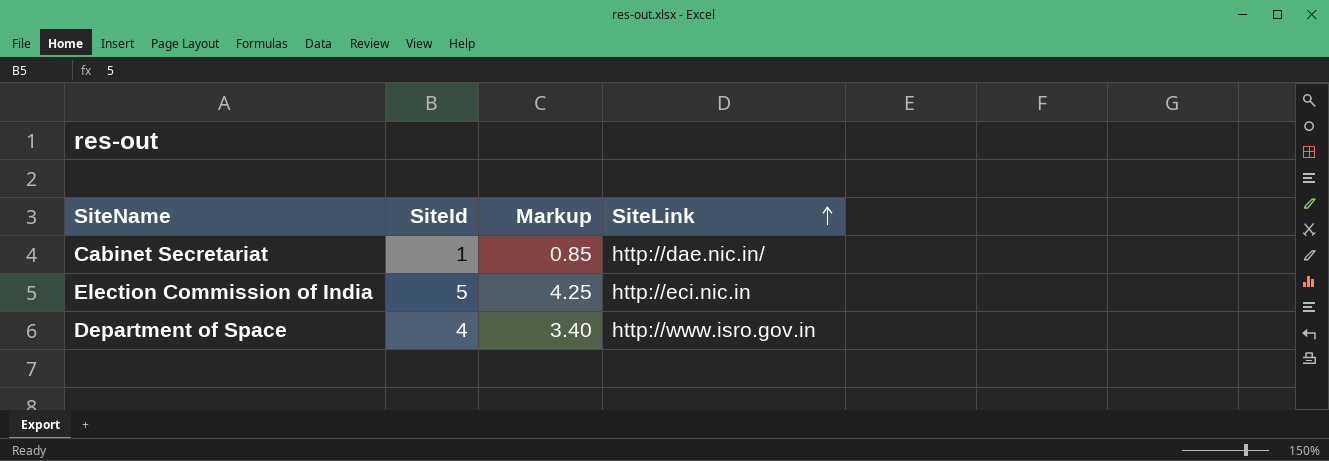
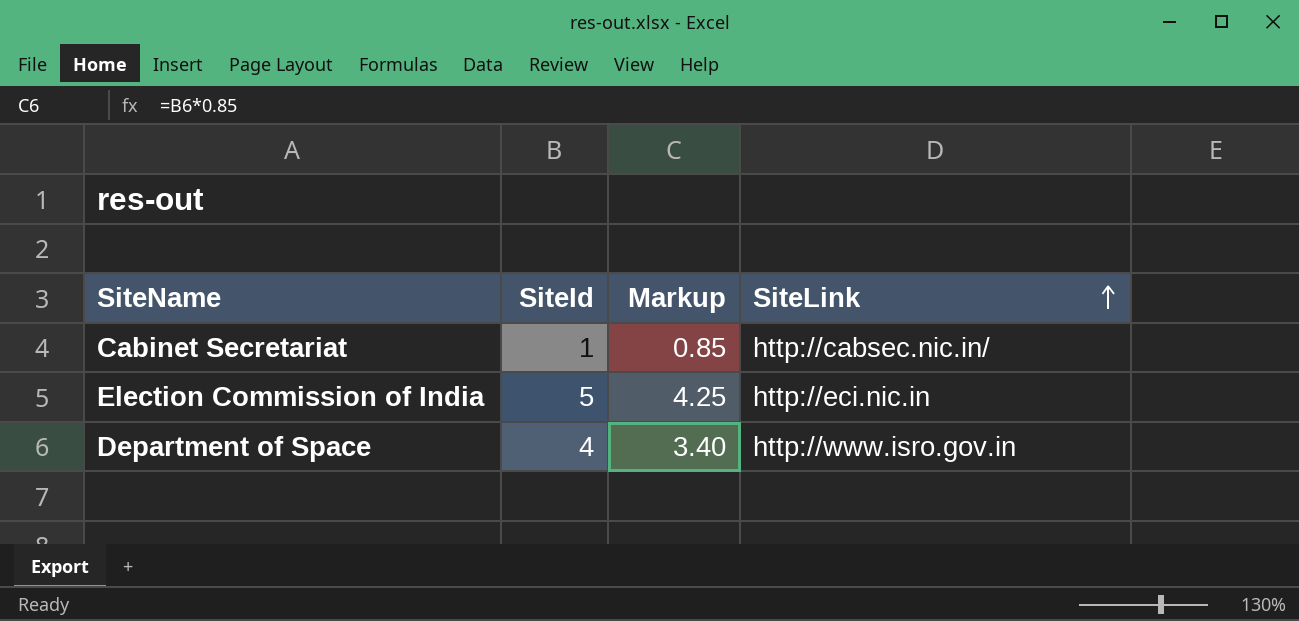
Cabinet Secretariat | SiteLink: http://dae.nic.in/ -> http://cabsec.nic.in/

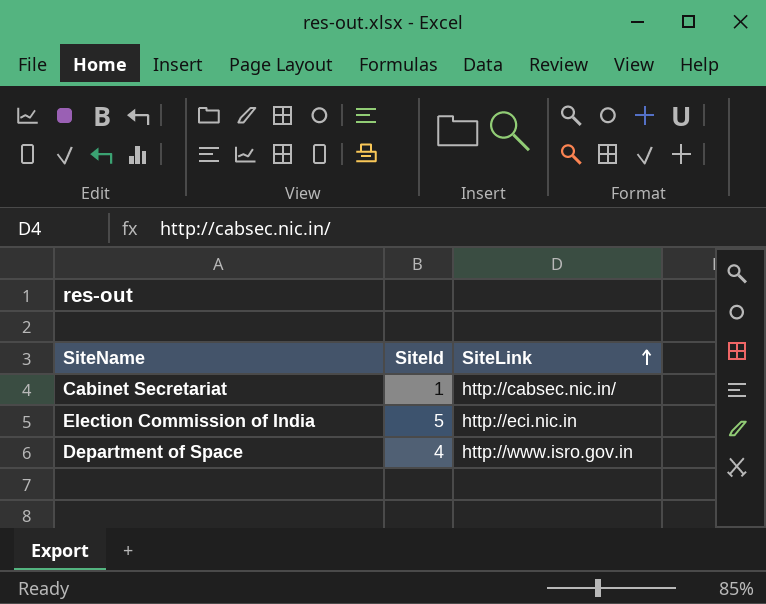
column Markup | formula: [SiteId] * 0.85 -> none

